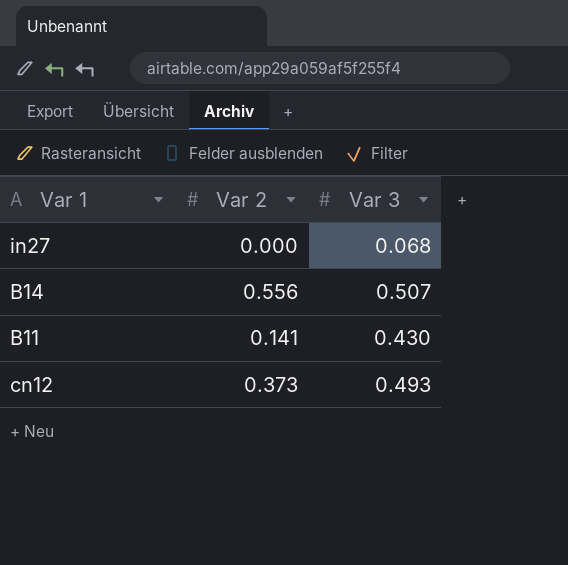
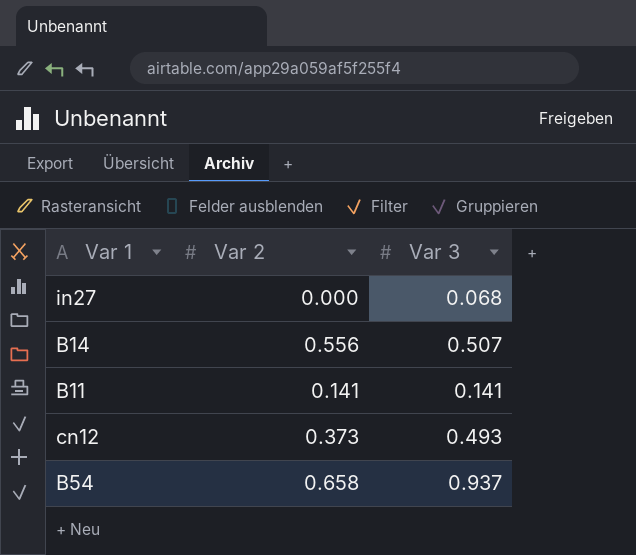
B11 | Var 3: 0.430 -> 0.141
row B54: none -> 0.658 | 0.937

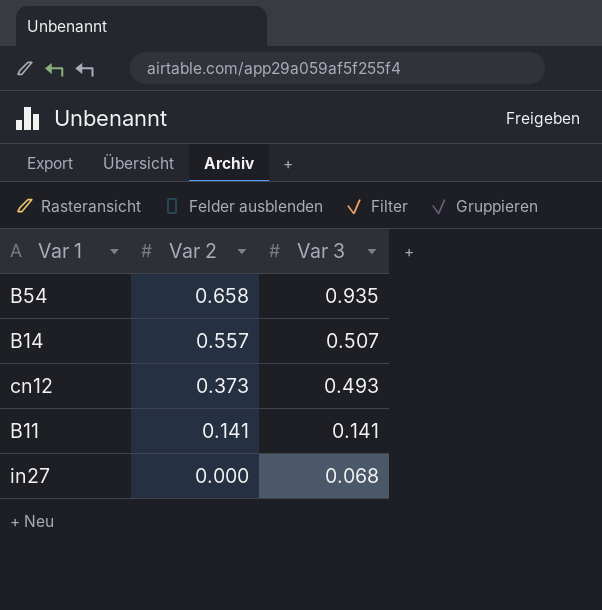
row order: none -> Var 2 descending
B54 | Var 3: 0.937 -> 0.935
B14 | Var 2: 0.556 -> 0.557

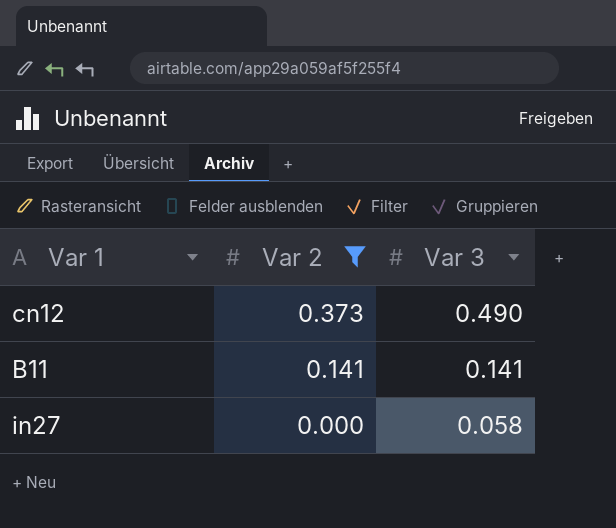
filter: none -> Var 2 <= 0.373
cn12 | Var 3: 0.493 -> 0.490
in27 | Var 3: 0.068 -> 0.058

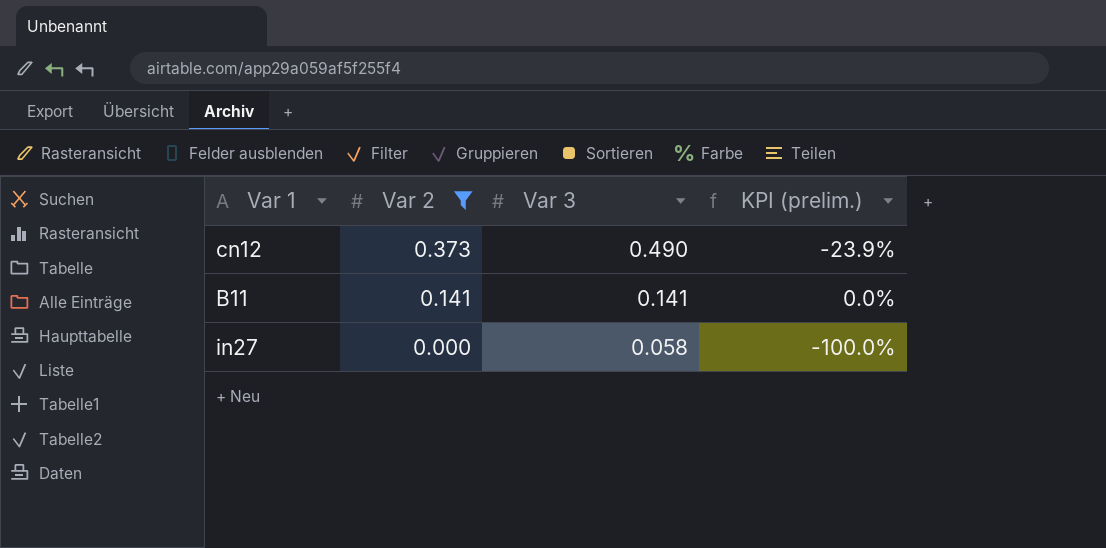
column KPI (prelim.) | formula: none -> ([Var 2] - [Var 3]) / [Var 3]

